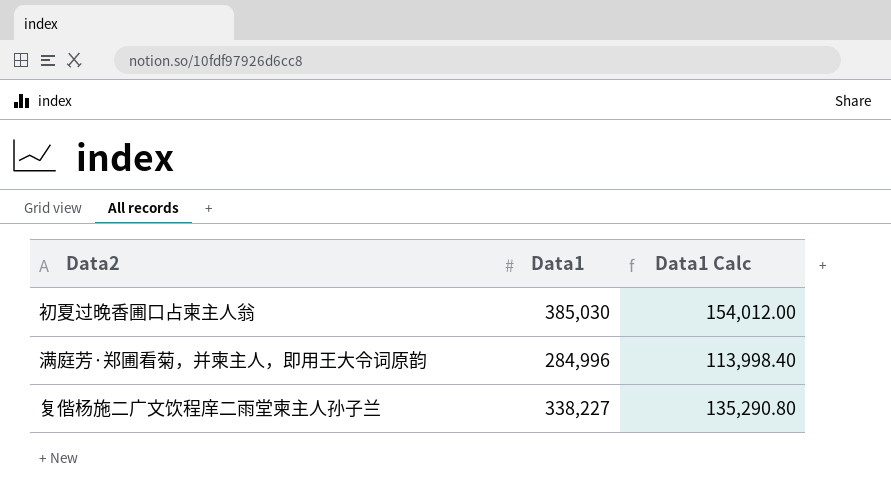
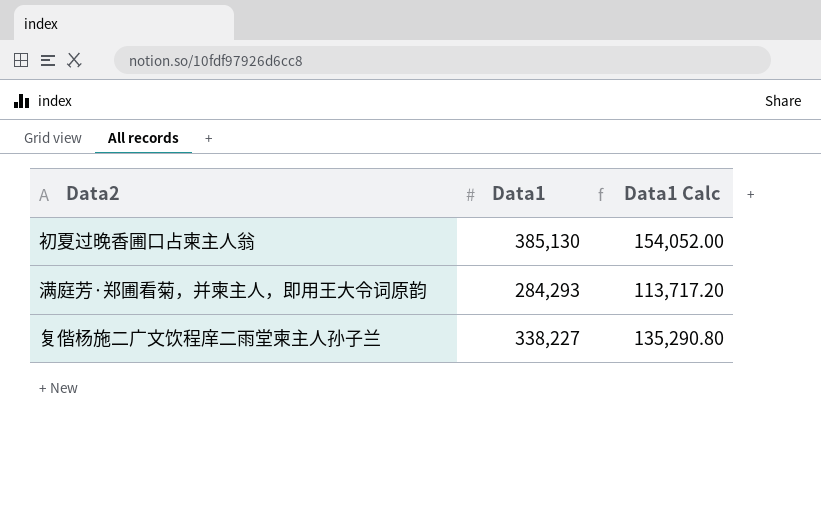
初夏过晚香圃口占柬主人翁 | Data1: 385,030 -> 385,130
初夏过晚香圃口占柬主人翁 | Data1 Calc: 154,012.00 -> 154,052.00
满庭芳·郑圃看菊，并柬主人，即用王大令词原韵 | Data1: 284,996 -> 284,293
满庭芳·郑圃看菊，并柬主人，即用王大令词原韵 | Data1 Calc: 113,998.40 -> 113,717.20

